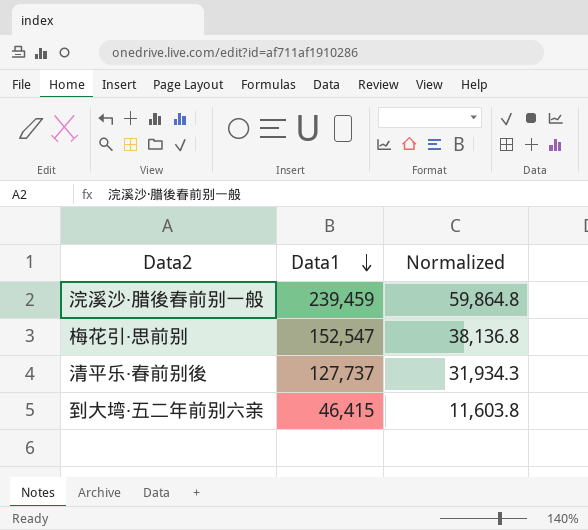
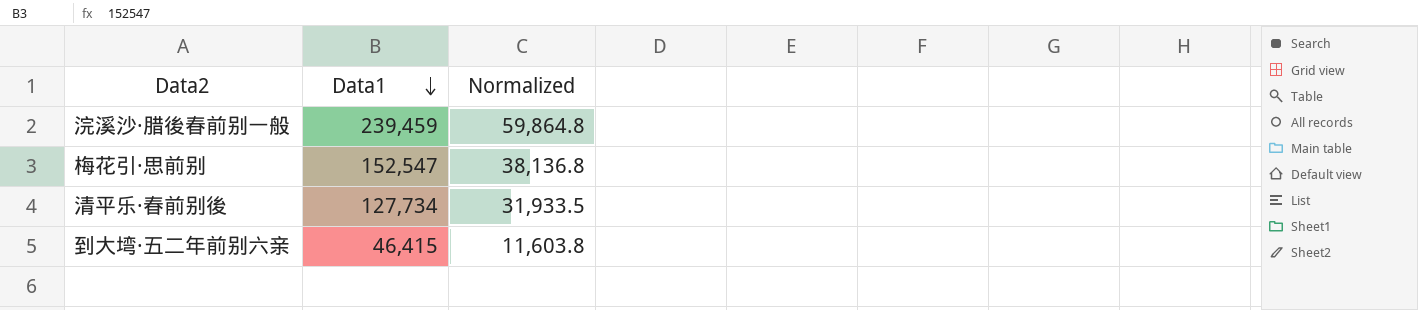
清平乐·春前别後 | Data1: 127,737 -> 127,734
清平乐·春前别後 | Normalized: 31,934.3 -> 31,933.5

